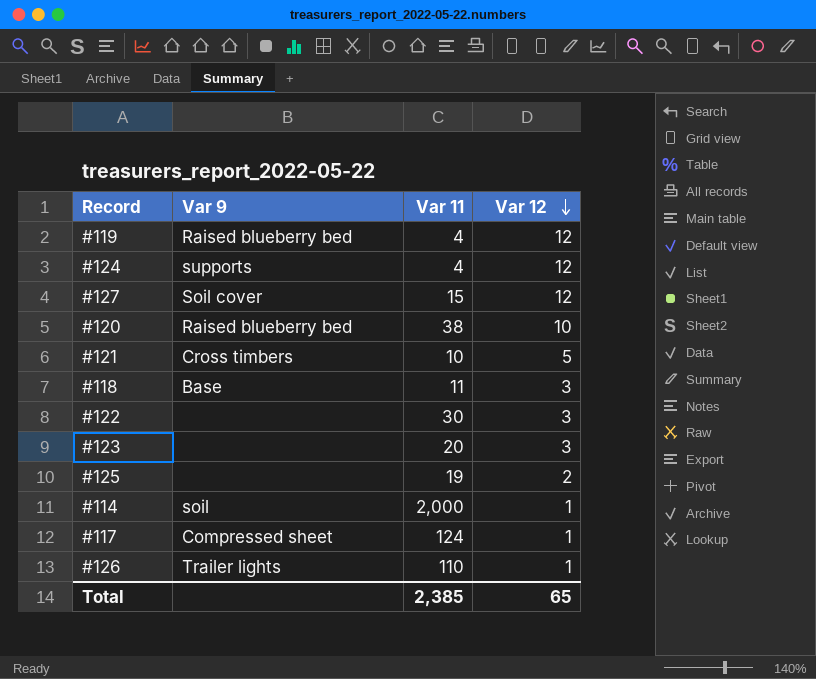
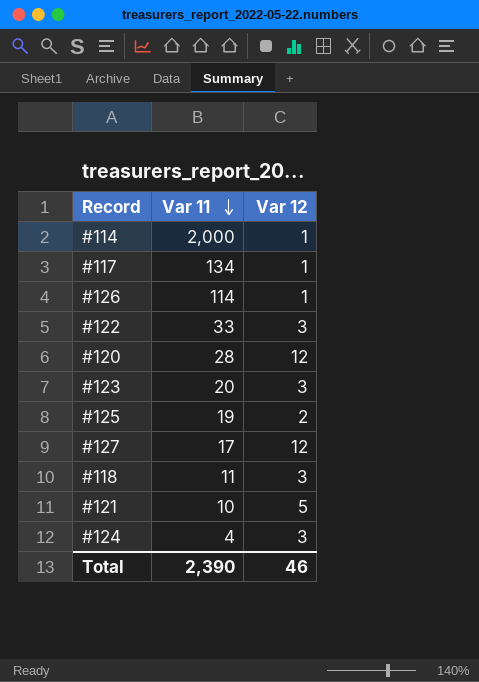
row order: Var 12 descending -> Var 11 descending
column Var 9 | position: 2 -> none
row #119: Raised blueberry bed | 4 | 12 -> none
#117 | Var 11: 124 -> 134
#126 | Var 11: 110 -> 114
#122 | Var 11: 30 -> 33
#120 | Var 11: 38 -> 28
#120 | Var 12: 10 -> 12
#127 | Var 11: 15 -> 17
#124 | Var 12: 12 -> 3
Total | Var 11: 2,385 -> 2,390
Total | Var 12: 65 -> 46

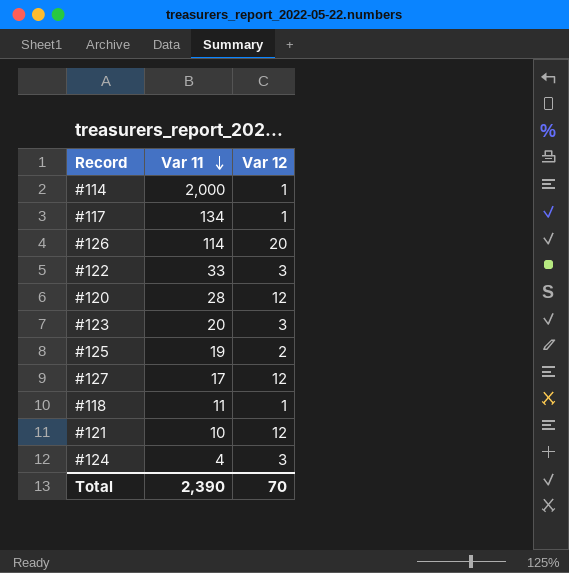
#126 | Var 12: 1 -> 20
#118 | Var 12: 3 -> 1
#121 | Var 12: 5 -> 12
Total | Var 12: 46 -> 70

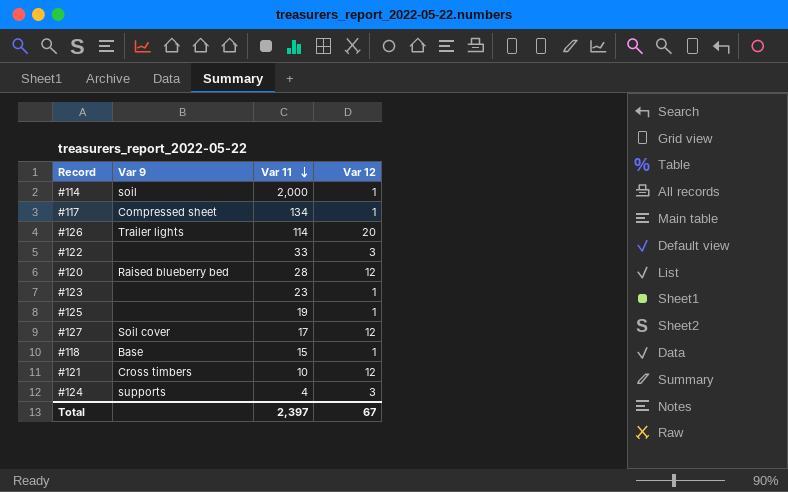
column Var 9 | position: none -> 2
#123 | Var 11: 20 -> 23
#123 | Var 12: 3 -> 1
#125 | Var 12: 2 -> 1
#118 | Var 11: 11 -> 15
Total | Var 11: 2,390 -> 2,397
Total | Var 12: 70 -> 67

